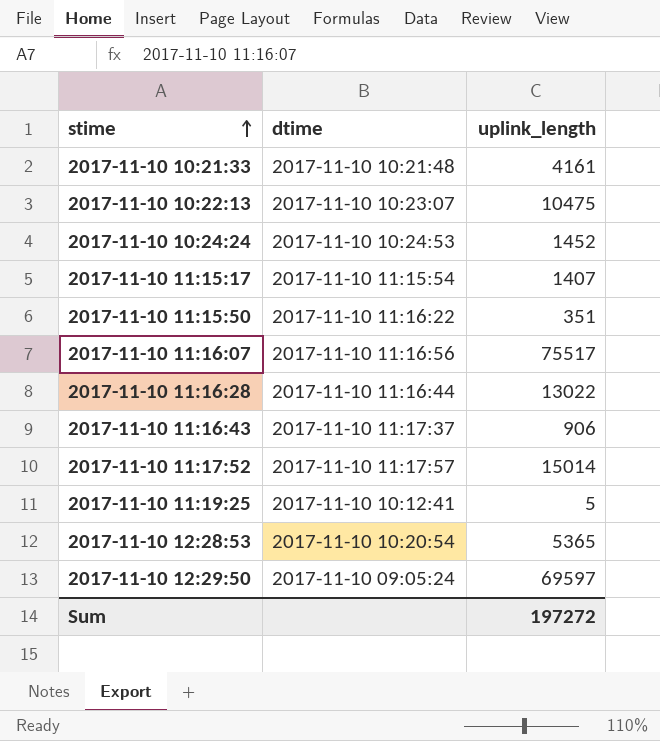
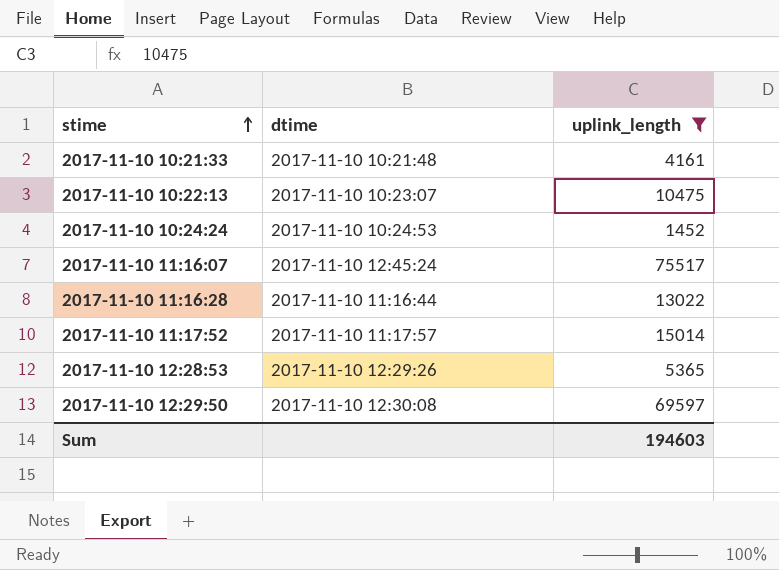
filter: none -> uplink_length >= 1452
2017-11-10 11:16:07 | dtime: 2017-11-10 11:16:56 -> 2017-11-10 12:45:24
2017-11-10 12:28:53 | dtime: 2017-11-10 10:20:54 -> 2017-11-10 12:29:26
2017-11-10 12:29:50 | dtime: 2017-11-10 09:05:24 -> 2017-11-10 12:30:08
Sum | uplink_length: 197272 -> 194603

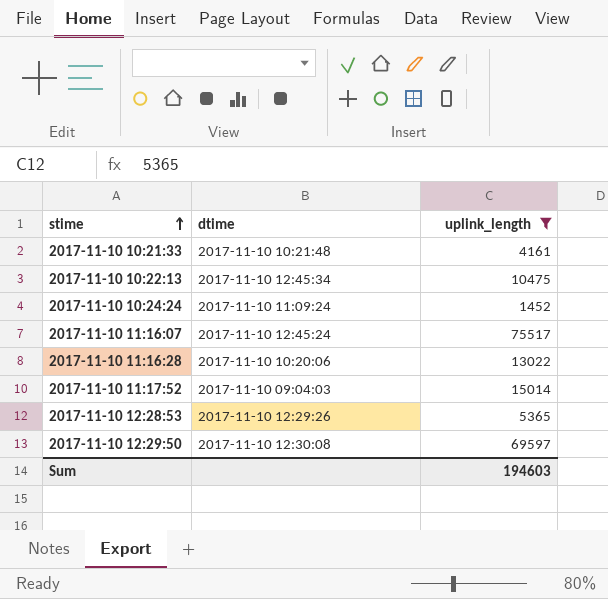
2017-11-10 10:22:13 | dtime: 2017-11-10 10:23:07 -> 2017-11-10 12:45:34
2017-11-10 10:24:24 | dtime: 2017-11-10 10:24:53 -> 2017-11-10 11:09:24
2017-11-10 11:16:28 | dtime: 2017-11-10 11:16:44 -> 2017-11-10 10:20:06
2017-11-10 11:17:52 | dtime: 2017-11-10 11:17:57 -> 2017-11-10 09:04:03

